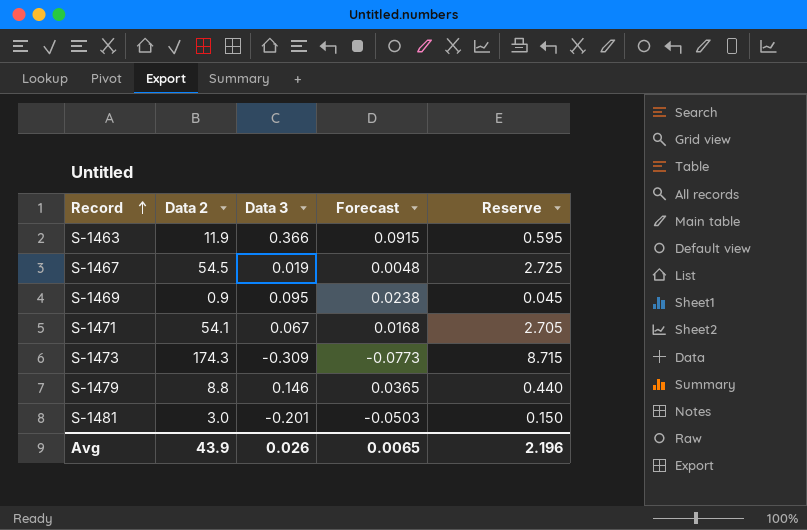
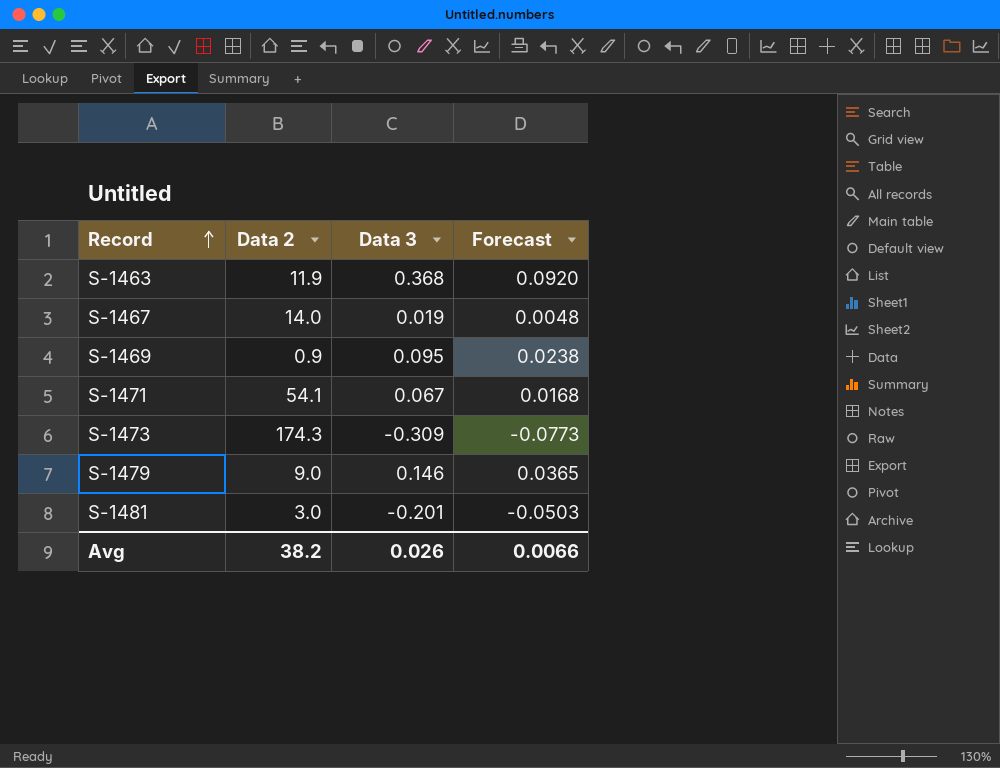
column Reserve | formula: [Data 2] * 0.05 -> none
S-1463 | Data 3: 0.366 -> 0.368
S-1463 | Forecast: 0.0915 -> 0.0920
S-1467 | Data 2: 54.5 -> 14.0
S-1479 | Data 2: 8.8 -> 9.0
Avg | Data 2: 43.9 -> 38.2
Avg | Forecast: 0.0065 -> 0.0066

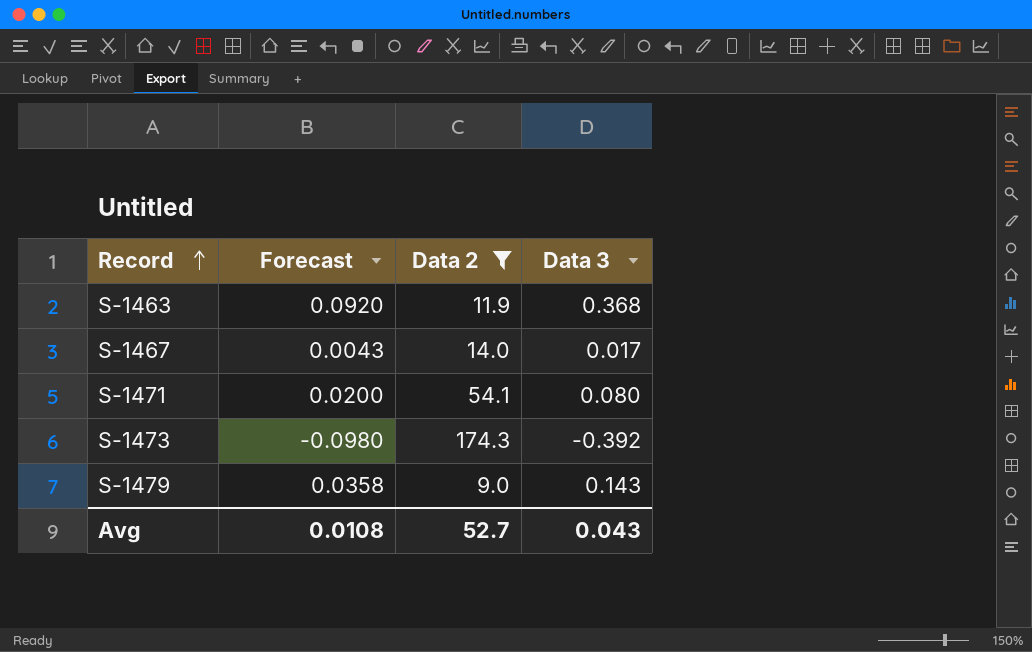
filter: none -> Data 2 >= 9.0
column Forecast | position: 4 -> 2
S-1467 | Forecast: 0.0048 -> 0.0043
S-1467 | Data 3: 0.019 -> 0.017
S-1471 | Forecast: 0.0168 -> 0.0200
S-1471 | Data 3: 0.067 -> 0.080
S-1473 | Forecast: -0.0773 -> -0.0980
S-1473 | Data 3: -0.309 -> -0.392
S-1479 | Forecast: 0.0365 -> 0.0358
S-1479 | Data 3: 0.146 -> 0.143
Avg | Forecast: 0.0066 -> 0.0108
Avg | Data 2: 38.2 -> 52.7
Avg | Data 3: 0.026 -> 0.043

